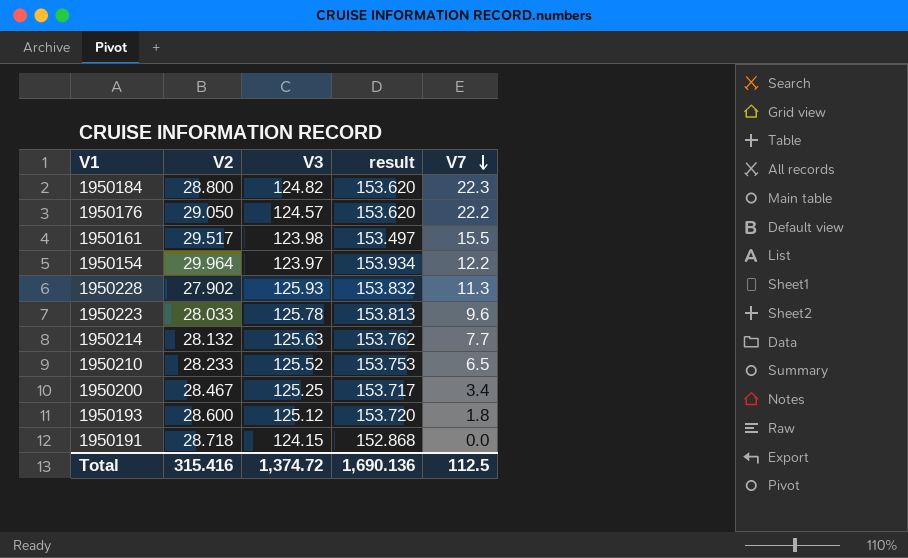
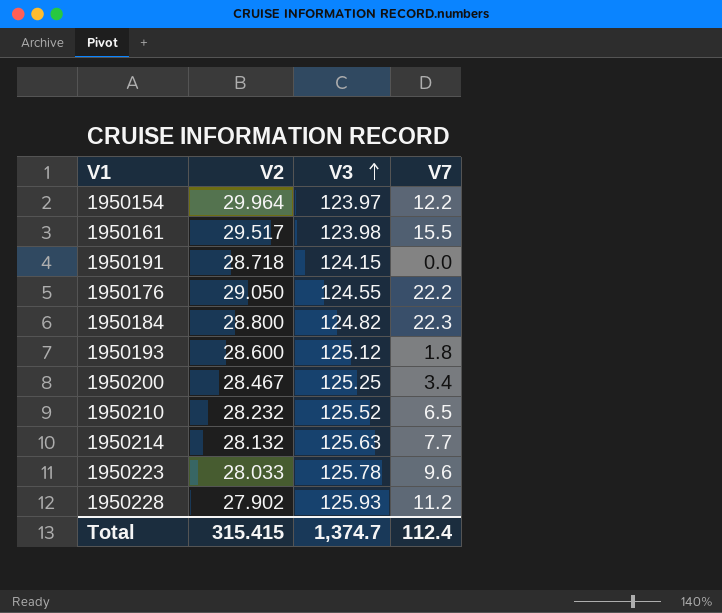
row order: V7 descending -> V3 ascending
column result | formula: [V2] + [V3] -> none
1950176 | V3: 124.57 -> 124.55
1950210 | V2: 28.233 -> 28.232
1950228 | V7: 11.3 -> 11.2
Total | V2: 315.416 -> 315.415
Total | V3: 1,374.72 -> 1,374.7
Total | V7: 112.5 -> 112.4

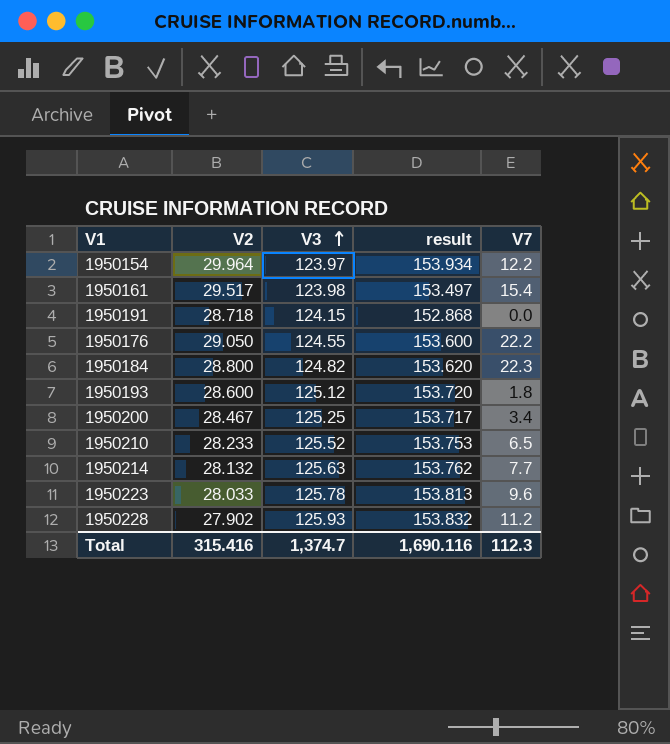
column result | formula: none -> [V2] + [V3]
1950161 | V7: 15.5 -> 15.4
1950210 | V2: 28.232 -> 28.233
Total | V2: 315.415 -> 315.416
Total | V7: 112.4 -> 112.3

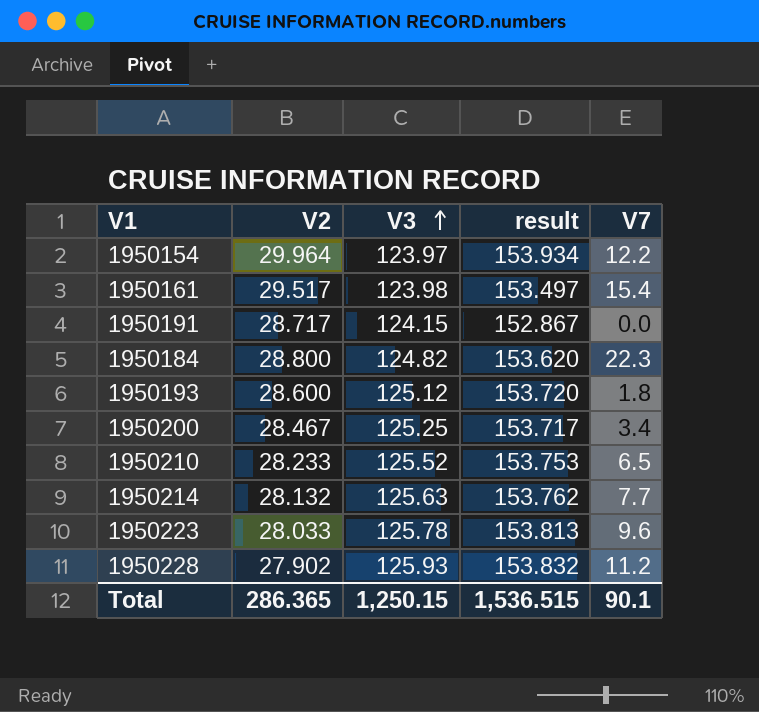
row 1950176: 29.050 | 124.55 | 153.600 | 22.2 -> none
1950191 | V2: 28.718 -> 28.717
1950191 | result: 152.868 -> 152.867
Total | V2: 315.416 -> 286.365
Total | V3: 1,374.7 -> 1,250.15
Total | result: 1,690.116 -> 1,536.515
Total | V7: 112.3 -> 90.1

